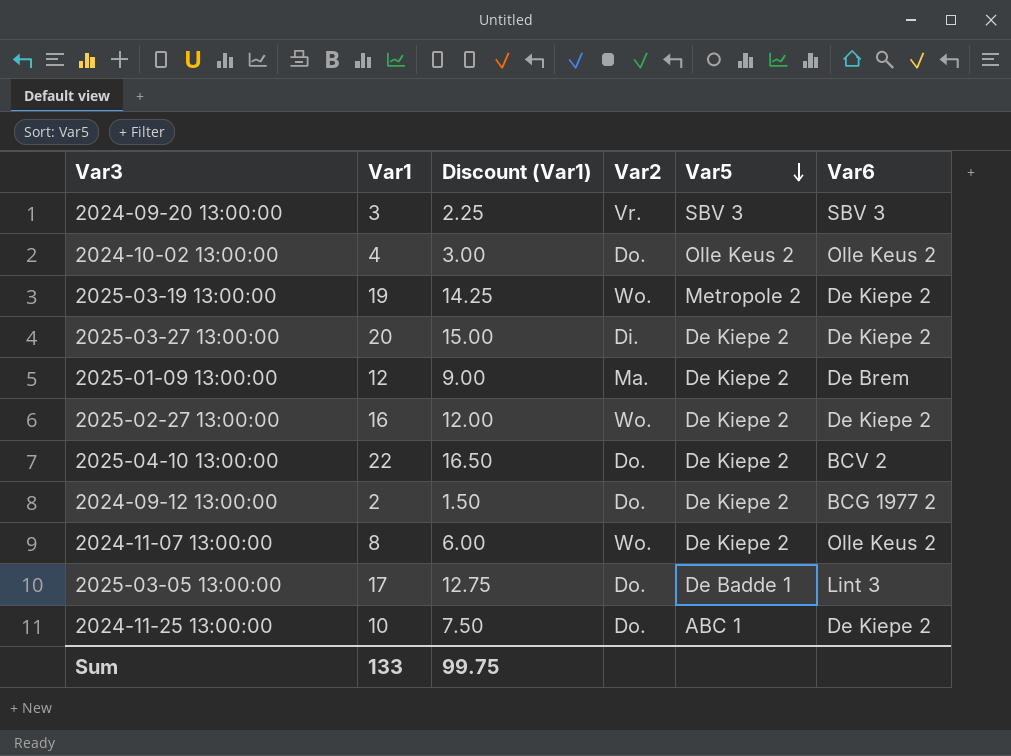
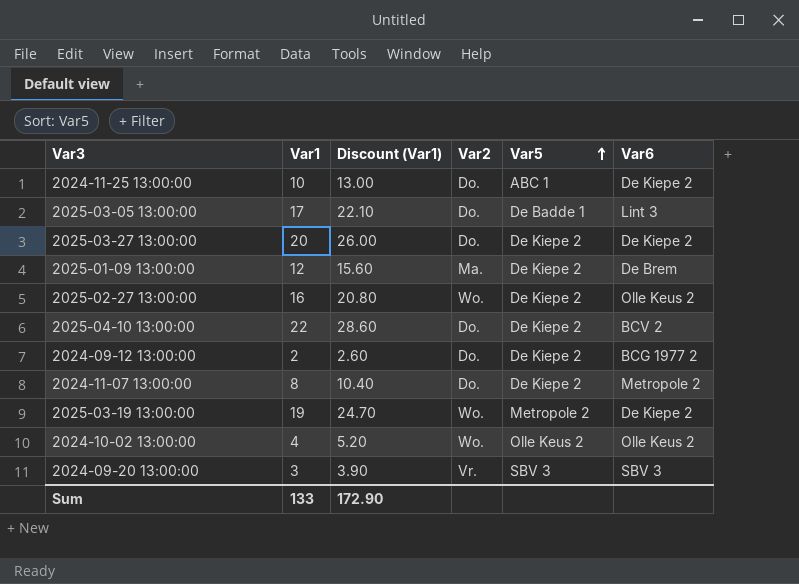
row order: Var5 descending -> Var5 ascending
column Discount (Var1) | formula: [Var1] * 0.75 -> [Var1] * 1.3
2025-03-27 13:00:00 | Var2: Di. -> Do.
2025-02-27 13:00:00 | Var6: De Kiepe 2 -> Olle Keus 2
2024-11-07 13:00:00 | Var2: Wo. -> Do.
2024-11-07 13:00:00 | Var6: Olle Keus 2 -> Metropole 2
2024-10-02 13:00:00 | Var2: Do. -> Wo.
Sum | Discount (Var1): 99.75 -> 172.90

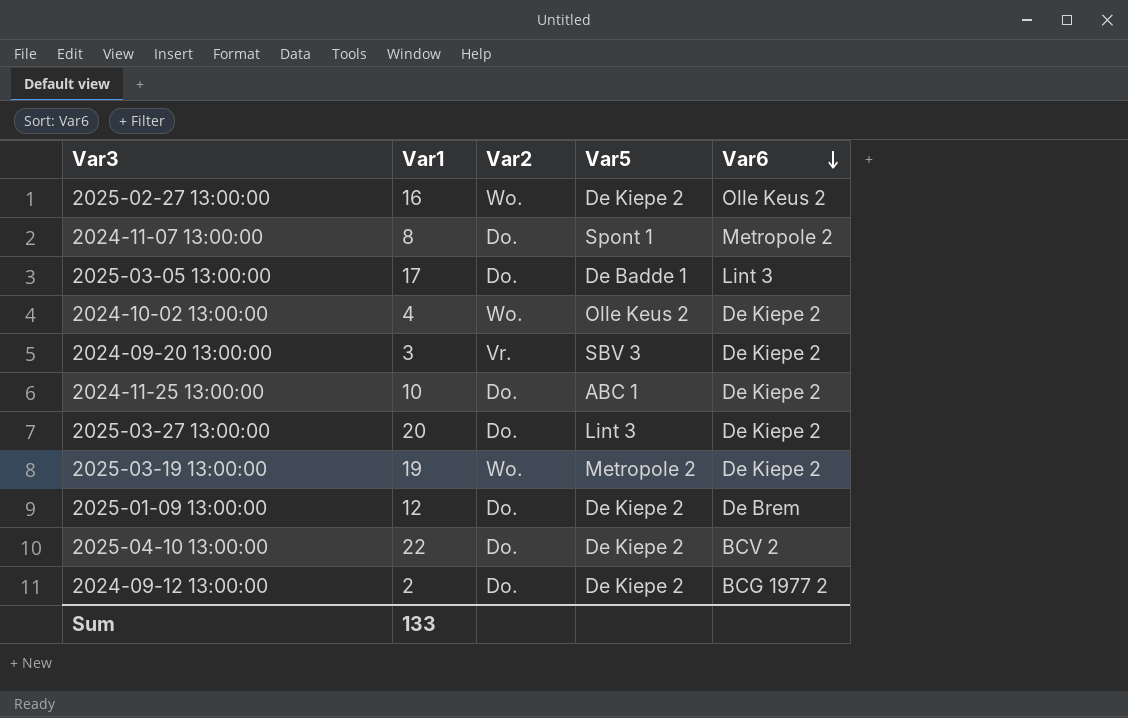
row order: Var5 ascending -> Var6 descending
column Discount (Var1) | formula: [Var1] * 1.3 -> none
2024-11-07 13:00:00 | Var5: De Kiepe 2 -> Spont 1
2024-10-02 13:00:00 | Var6: Olle Keus 2 -> De Kiepe 2
2024-09-20 13:00:00 | Var6: SBV 3 -> De Kiepe 2
2025-03-27 13:00:00 | Var5: De Kiepe 2 -> Lint 3
2025-01-09 13:00:00 | Var2: Ma. -> Do.

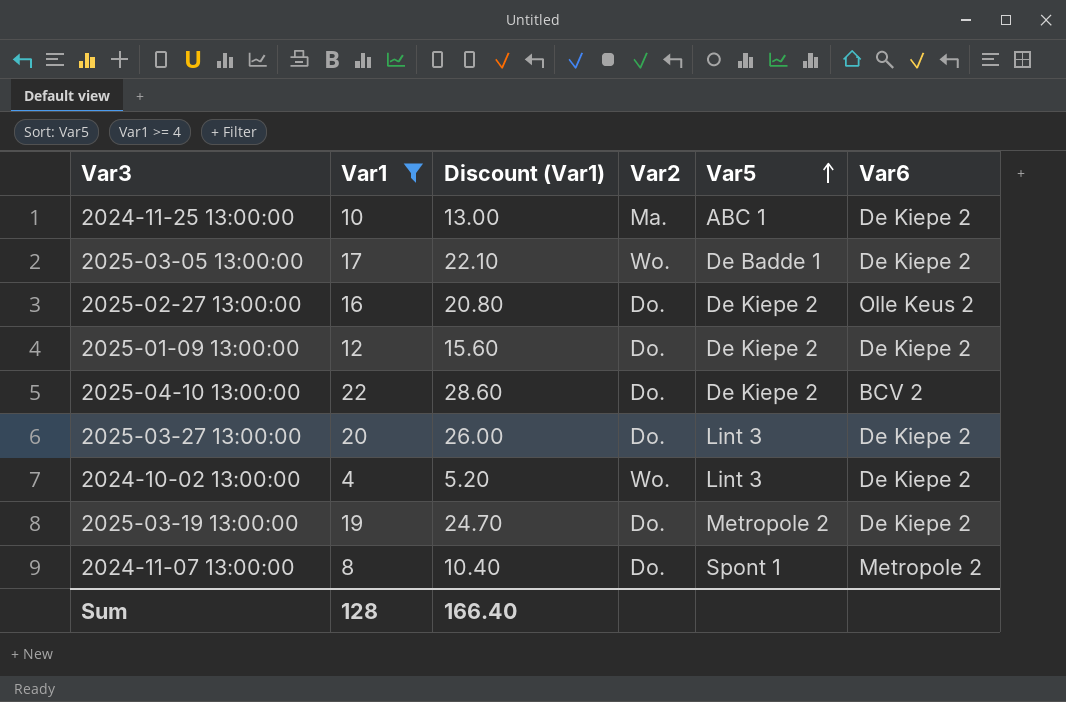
filter: none -> Var1 >= 4
row order: Var6 descending -> Var5 ascending
column Discount (Var1) | formula: none -> [Var1] * 1.3
2024-11-25 13:00:00 | Var2: Do. -> Ma.
2025-03-05 13:00:00 | Var2: Do. -> Wo.
2025-03-05 13:00:00 | Var6: Lint 3 -> De Kiepe 2
2025-02-27 13:00:00 | Var2: Wo. -> Do.
2025-01-09 13:00:00 | Var6: De Brem -> De Kiepe 2
2024-10-02 13:00:00 | Var5: Olle Keus 2 -> Lint 3
2025-03-19 13:00:00 | Var2: Wo. -> Do.
Sum | Var1: 133 -> 128

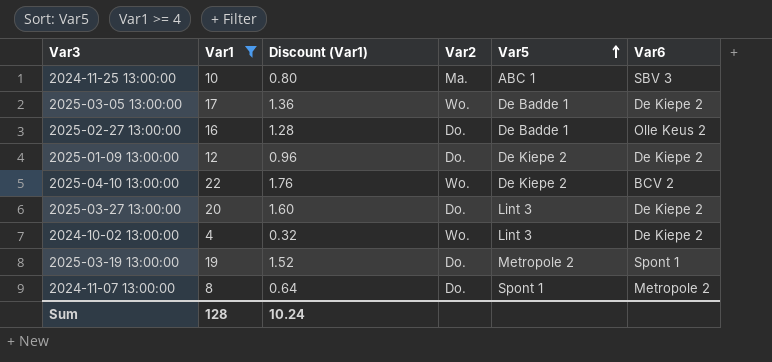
column Discount (Var1) | formula: [Var1] * 1.3 -> [Var1] * 0.08
2024-11-25 13:00:00 | Var6: De Kiepe 2 -> SBV 3
2025-02-27 13:00:00 | Var5: De Kiepe 2 -> De Badde 1
2025-04-10 13:00:00 | Var2: Do. -> Wo.
2025-03-19 13:00:00 | Var6: De Kiepe 2 -> Spont 1
Sum | Discount (Var1): 166.40 -> 10.24

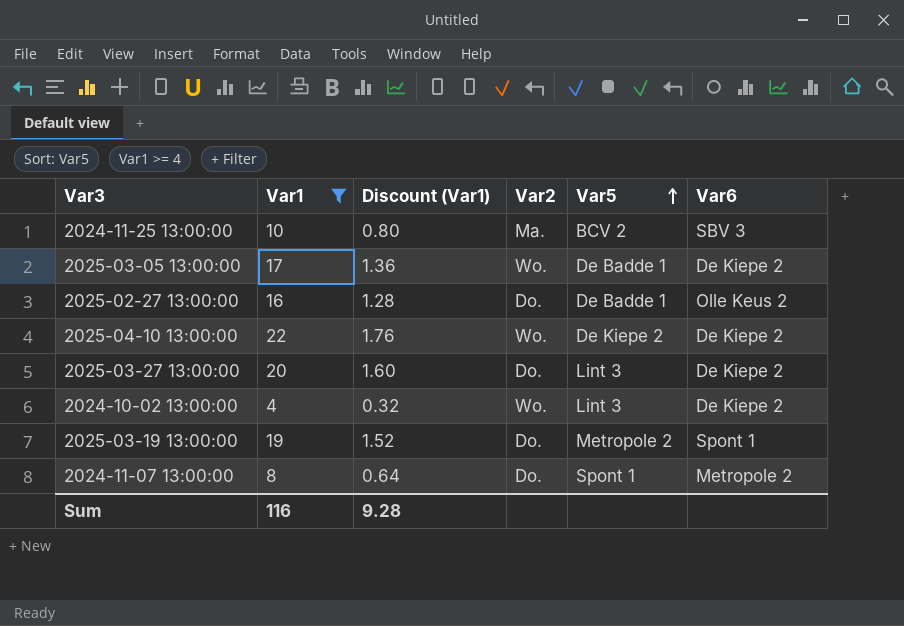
row 2025-01-09 13:00:00: 12 | 0.96 | Do. | De Kiepe 2 | De Kiepe 2 -> none
2024-11-25 13:00:00 | Var5: ABC 1 -> BCV 2
2025-04-10 13:00:00 | Var6: BCV 2 -> De Kiepe 2
Sum | Var1: 128 -> 116
Sum | Discount (Var1): 10.24 -> 9.28

